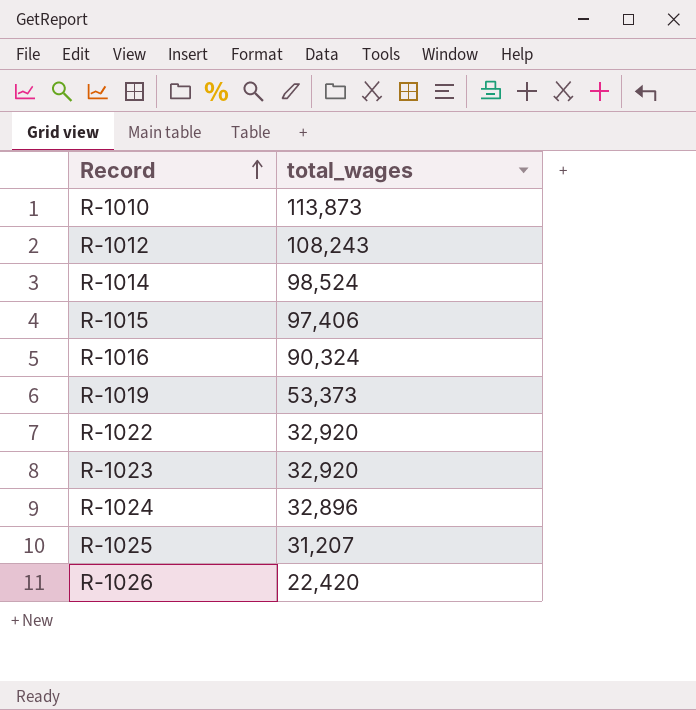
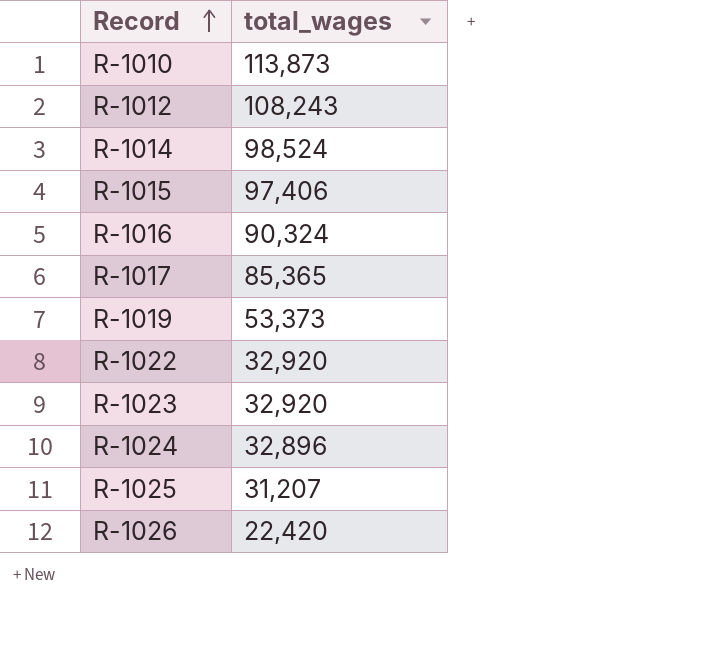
row R-1017: none -> 85,365

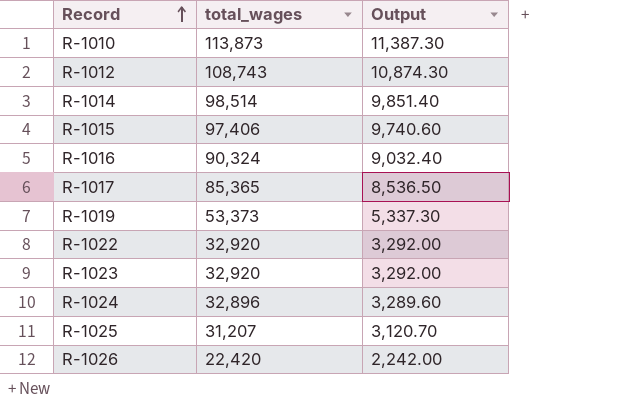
column Output | formula: none -> [total_wages] * 0.1
R-1012 | total_wages: 108,243 -> 108,743
R-1014 | total_wages: 98,524 -> 98,514

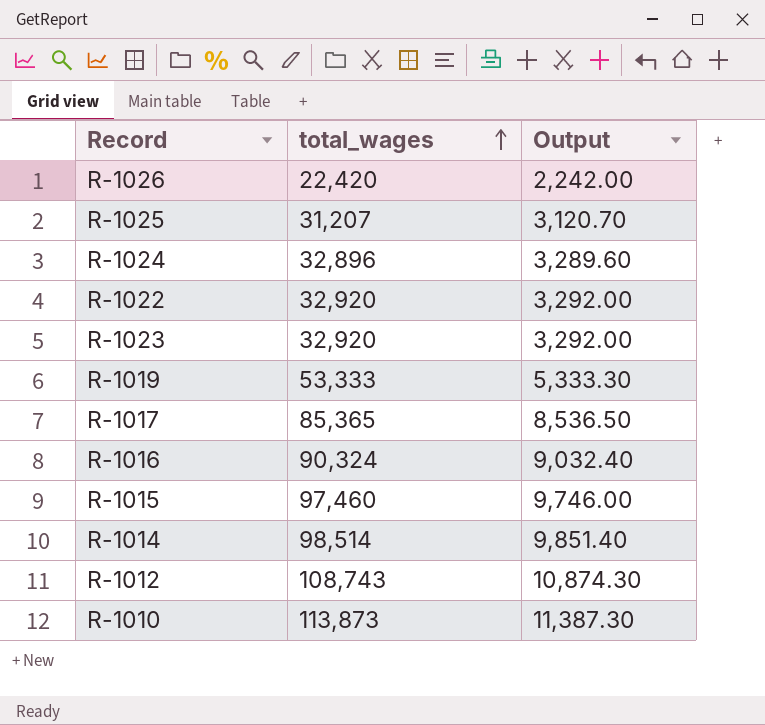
row order: Record ascending -> total_wages ascending
R-1019 | total_wages: 53,373 -> 53,333
R-1019 | Output: 5,337.30 -> 5,333.30
R-1015 | total_wages: 97,406 -> 97,460
R-1015 | Output: 9,740.60 -> 9,746.00

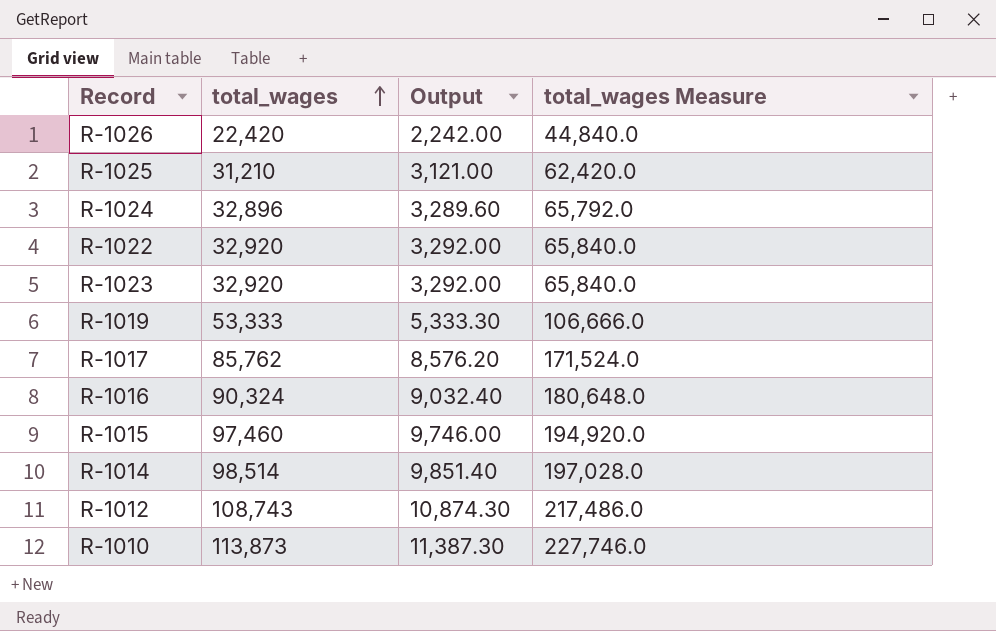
column total_wages Measure | formula: none -> [total_wages] * 2
R-1025 | total_wages: 31,207 -> 31,210
R-1025 | Output: 3,120.70 -> 3,121.00
R-1017 | total_wages: 85,365 -> 85,762
R-1017 | Output: 8,536.50 -> 8,576.20

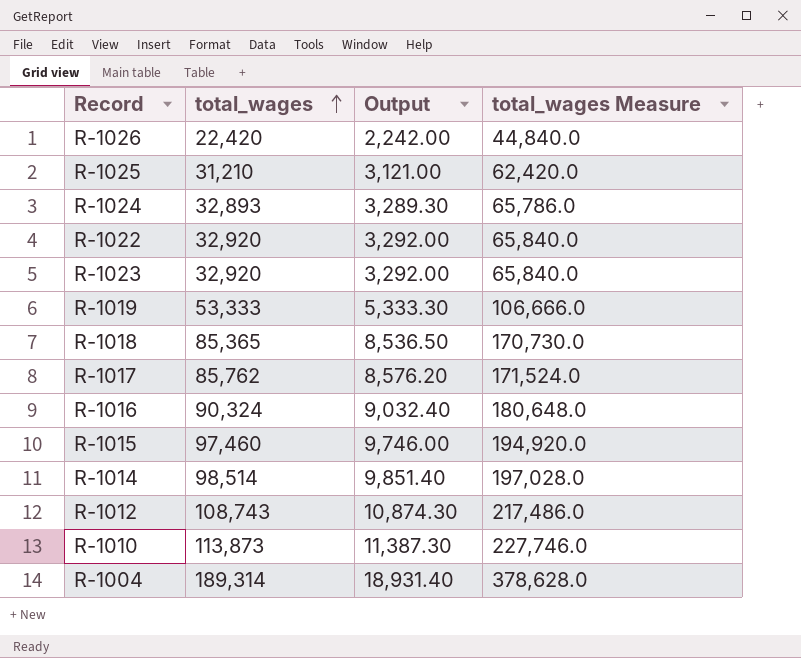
R-1024 | total_wages: 32,896 -> 32,893
R-1024 | Output: 3,289.60 -> 3,289.30
R-1024 | total_wages Measure: 65,792.0 -> 65,786.0
row R-1018: none -> 85,365 | 8,536.50 | 170,730.0
row R-1004: none -> 189,314 | 18,931.40 | 378,628.0

